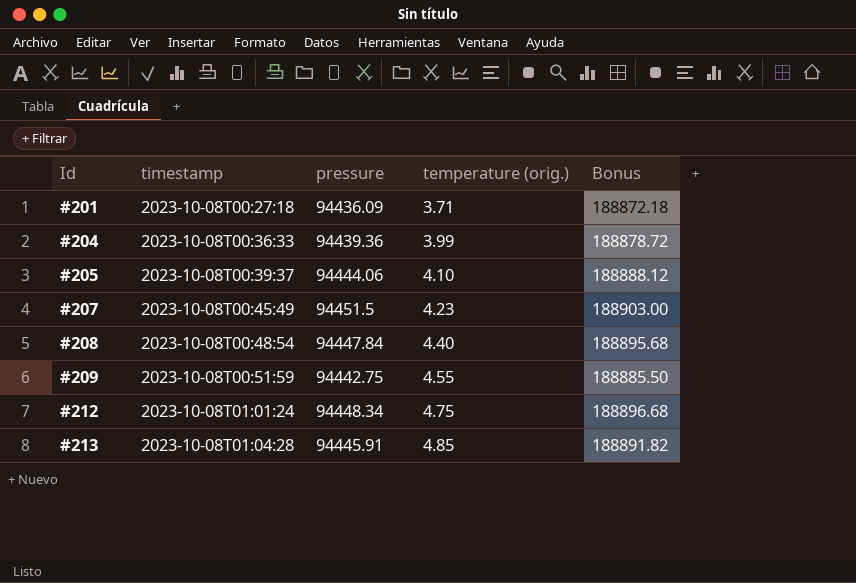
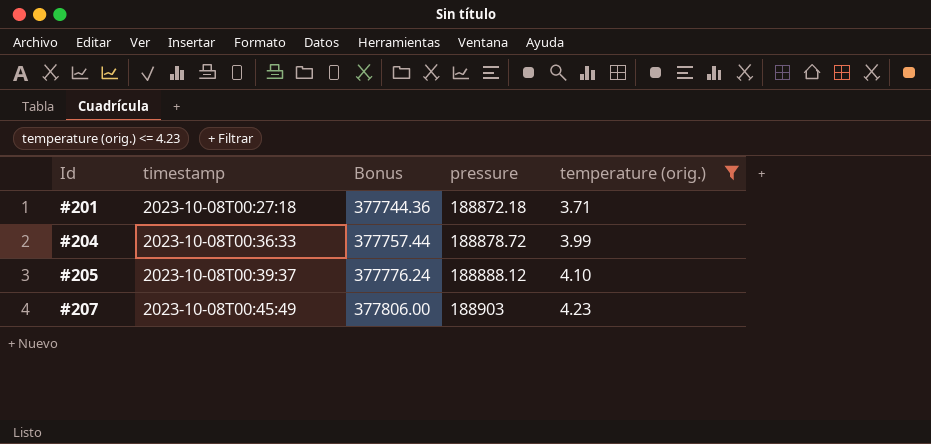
filter: none -> temperature (orig.) <= 4.23
column Bonus | position: 5 -> 3
#201 | Bonus: 188872.18 -> 377744.36
#201 | pressure: 94436.09 -> 188872.18
#204 | Bonus: 188878.72 -> 377757.44
#204 | pressure: 94439.36 -> 188878.72
#205 | Bonus: 188888.12 -> 377776.24
#205 | pressure: 94444.06 -> 188888.12
#207 | Bonus: 188903.00 -> 377806.00
#207 | pressure: 94451.5 -> 188903

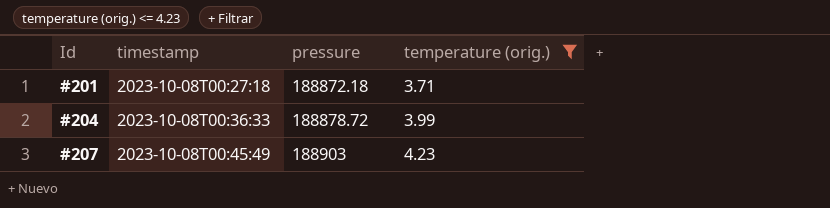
column Bonus | formula: [pressure] * 2 -> none
row #205: 2023-10-08T00:39:37 | 377776.24 | 188888.12 | 4.10 -> none

